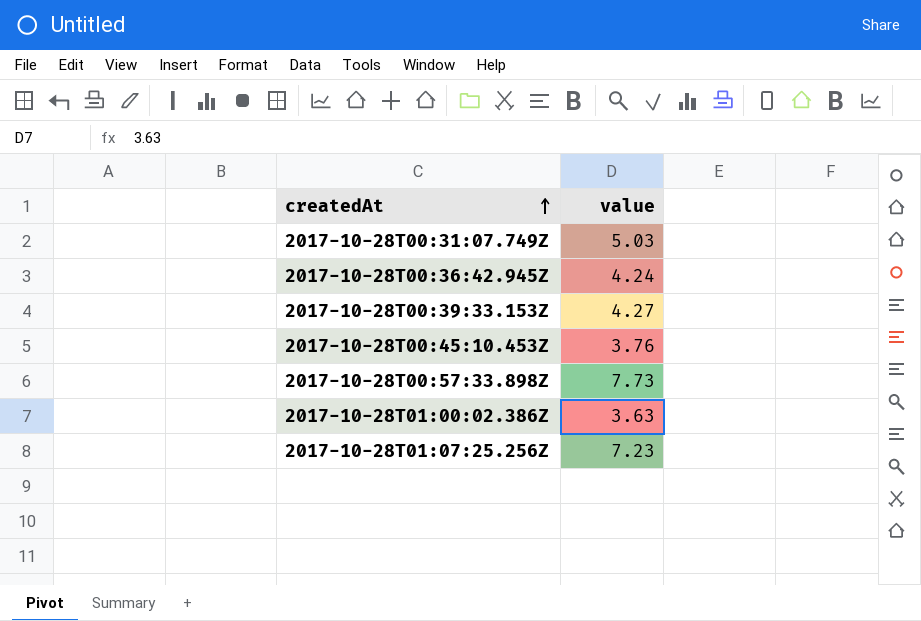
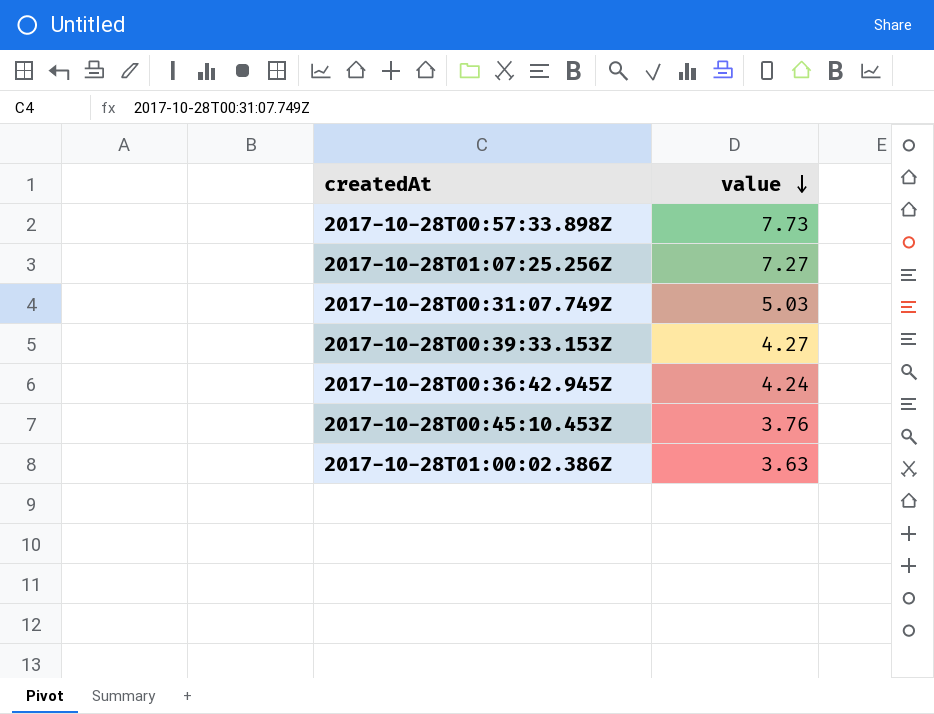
row order: createdAt ascending -> value descending
2017-10-28T01:07:25.256Z | value: 7.23 -> 7.27

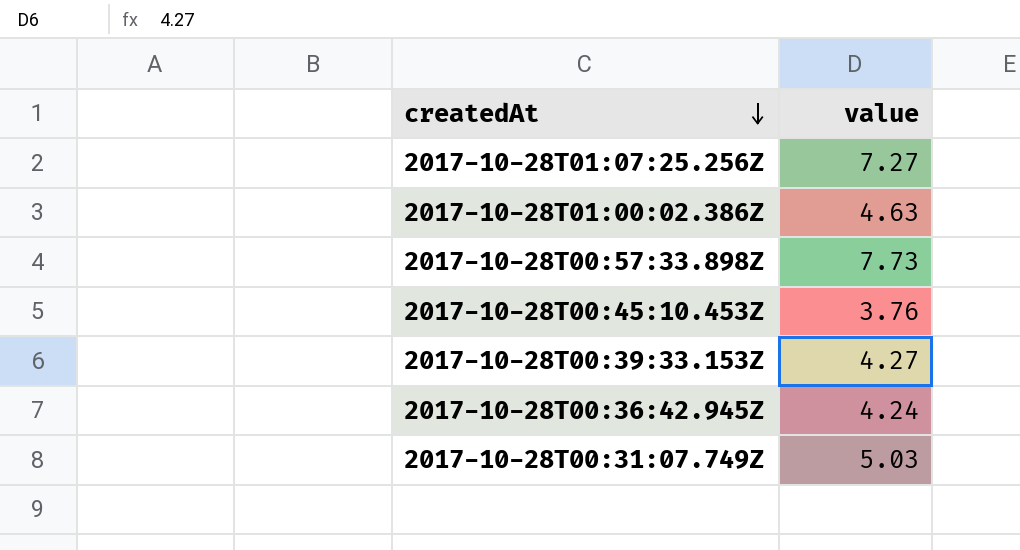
row order: value descending -> createdAt descending
2017-10-28T01:00:02.386Z | value: 3.63 -> 4.63

